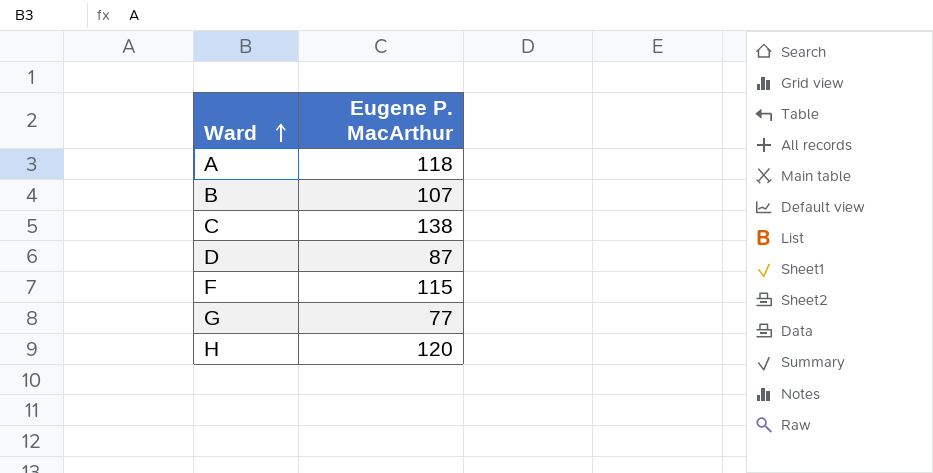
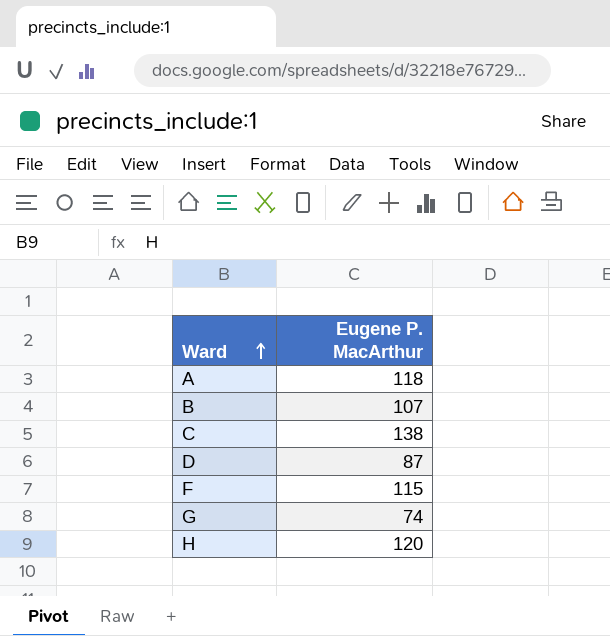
G | Eugene P. MacArthur: 77 -> 74

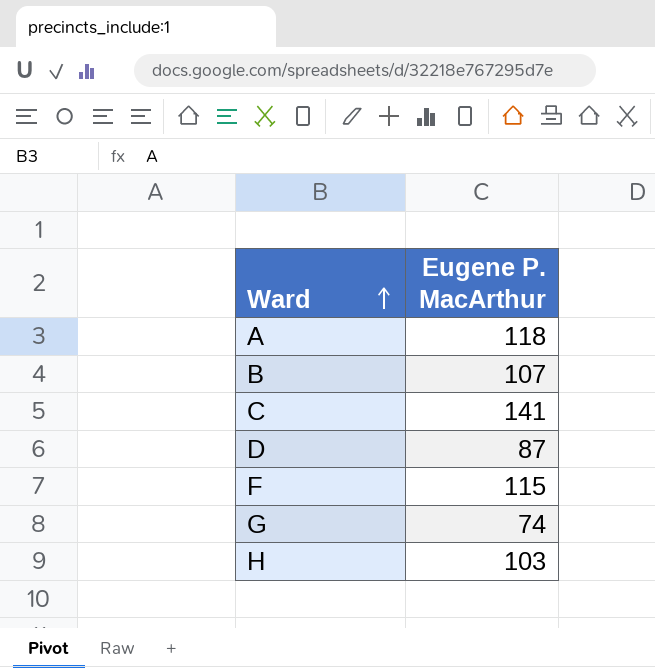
C | Eugene P. MacArthur: 138 -> 141
H | Eugene P. MacArthur: 120 -> 103

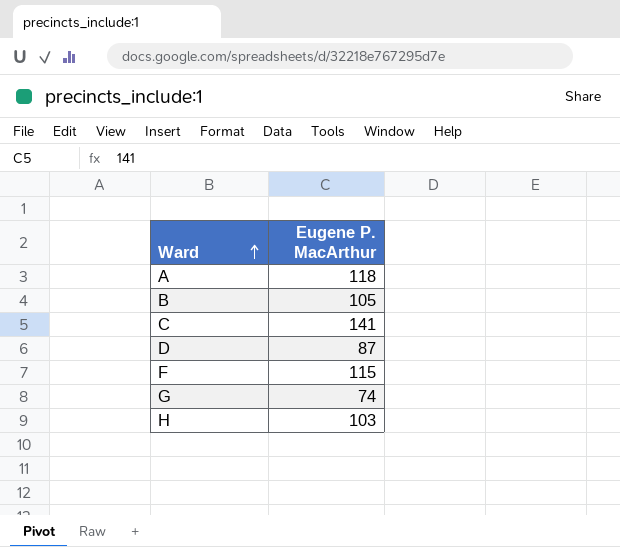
B | Eugene P. MacArthur: 107 -> 105

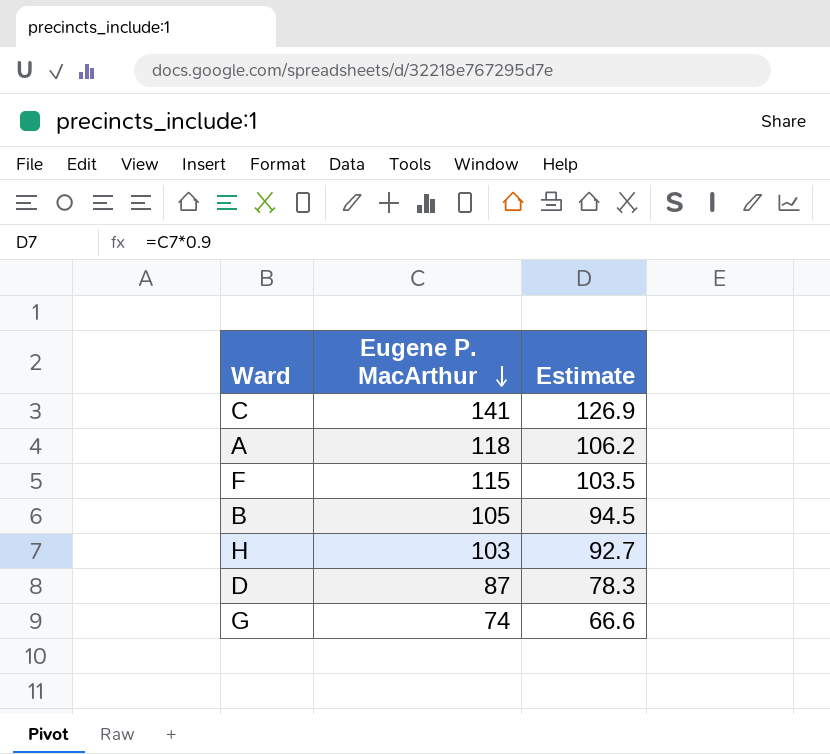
row order: Ward ascending -> Eugene P. MacArthur descending
column Estimate | formula: none -> [Eugene P. MacArthur] * 0.9

